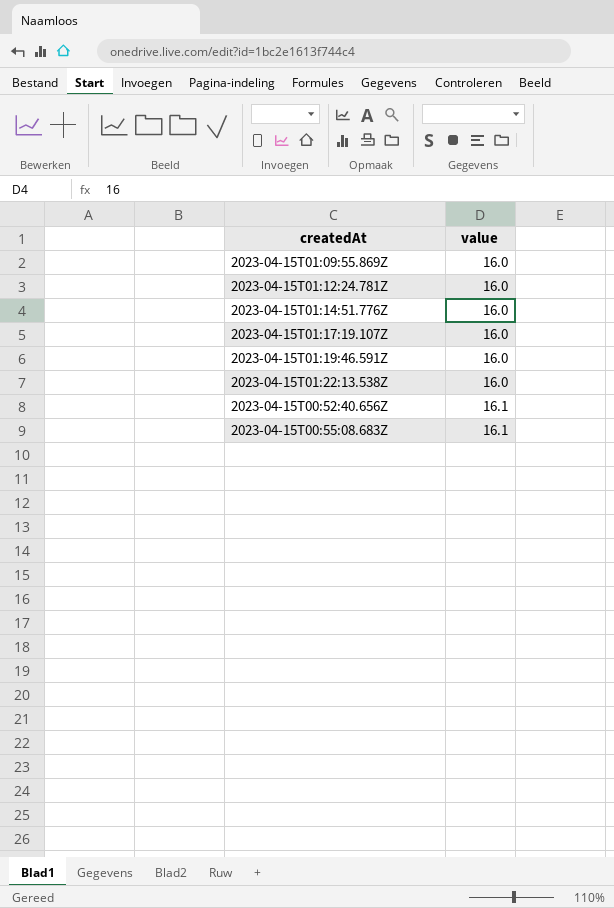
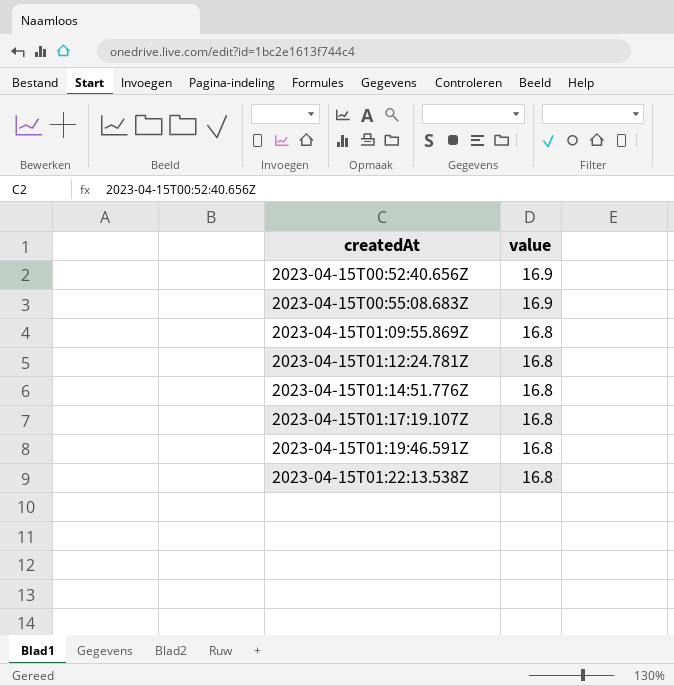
row order: value ascending -> createdAt ascending
2023-04-15T00:52:40.656Z | value: 16.1 -> 16.9
2023-04-15T00:55:08.683Z | value: 16.1 -> 16.9
2023-04-15T01:09:55.869Z | value: 16.0 -> 16.8
2023-04-15T01:12:24.781Z | value: 16.0 -> 16.8
2023-04-15T01:14:51.776Z | value: 16.0 -> 16.8
2023-04-15T01:17:19.107Z | value: 16.0 -> 16.8
2023-04-15T01:19:46.591Z | value: 16.0 -> 16.8
2023-04-15T01:22:13.538Z | value: 16.0 -> 16.8

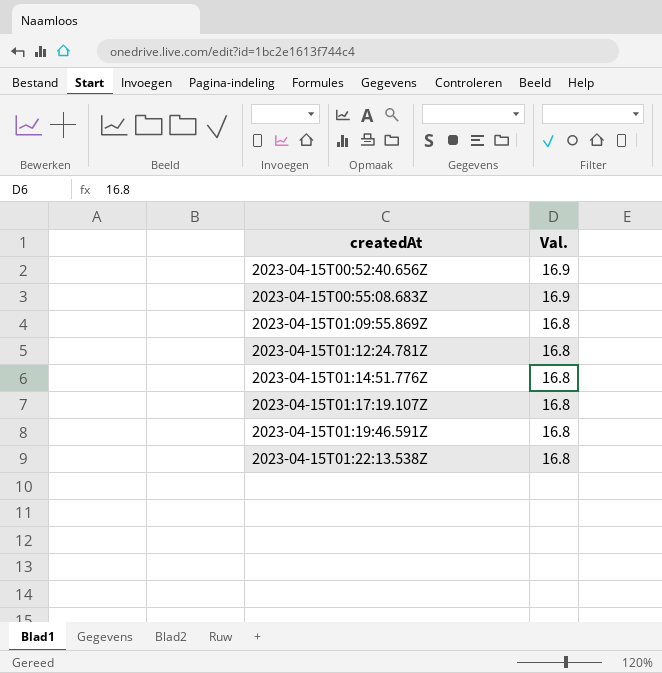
column name: value -> Val.

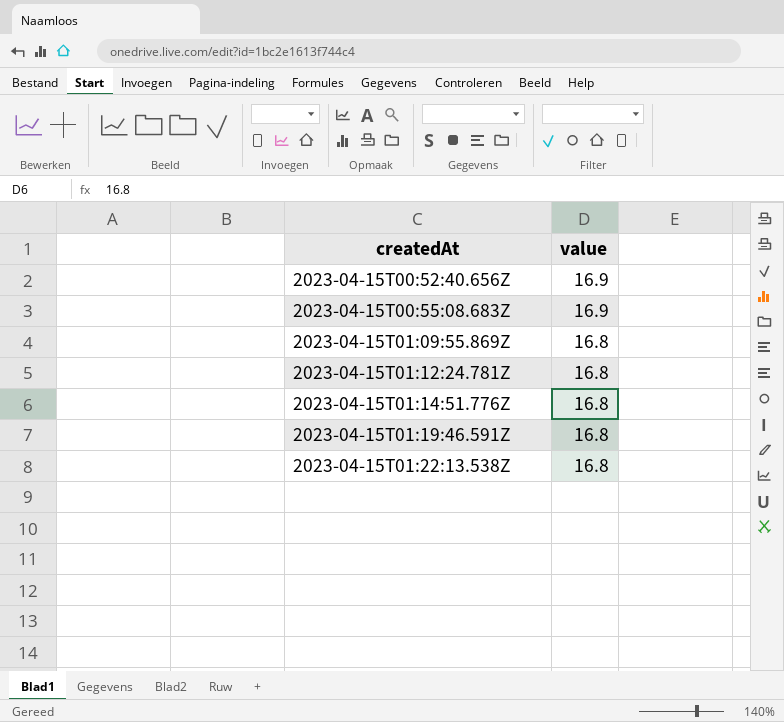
column name: Val. -> value
row 2023-04-15T01:17:19.107Z: 16.8 -> none

